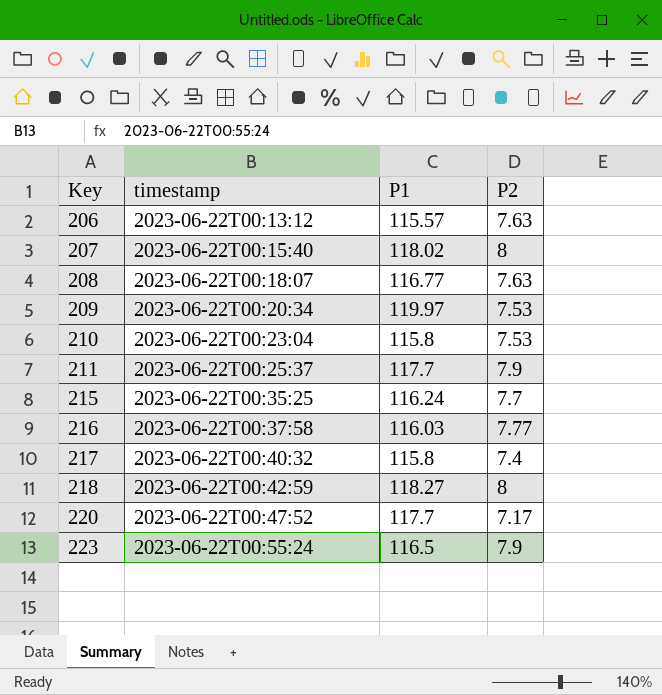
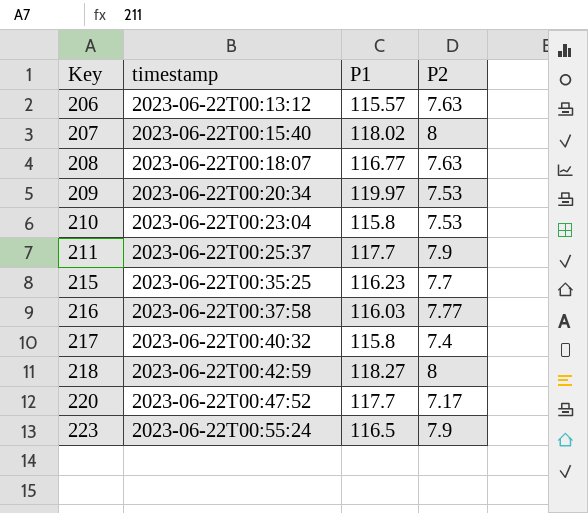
215 | P1: 116.24 -> 116.23

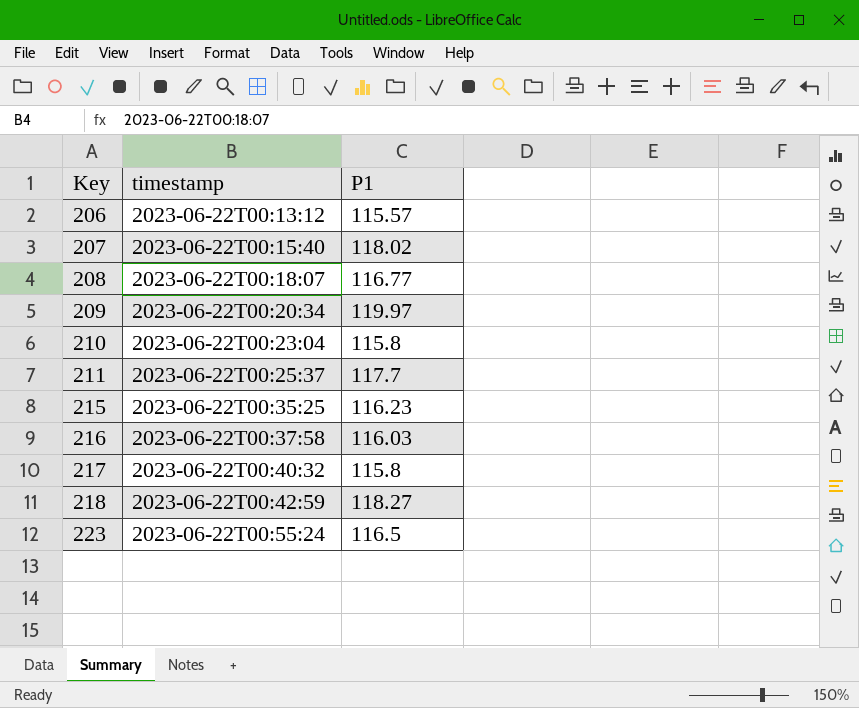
column P2 | position: 4 -> none
row 220: 2023-06-22T00:47:52 | 117.7 | 7.17 -> none

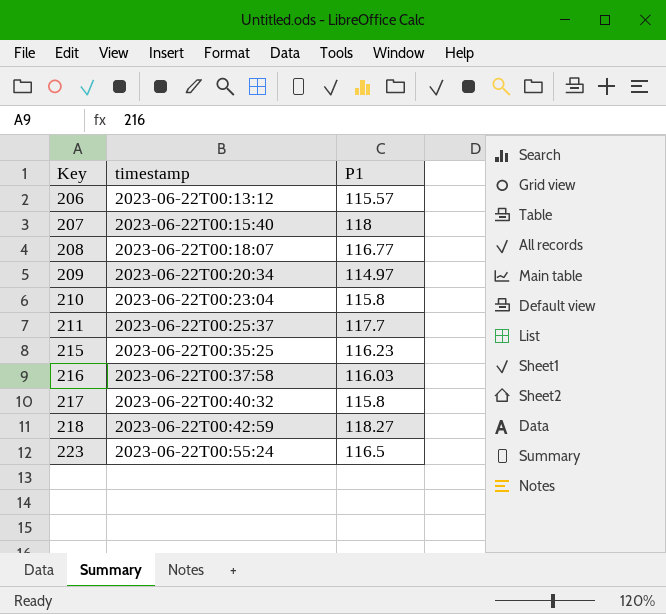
207 | P1: 118.02 -> 118
209 | P1: 119.97 -> 114.97

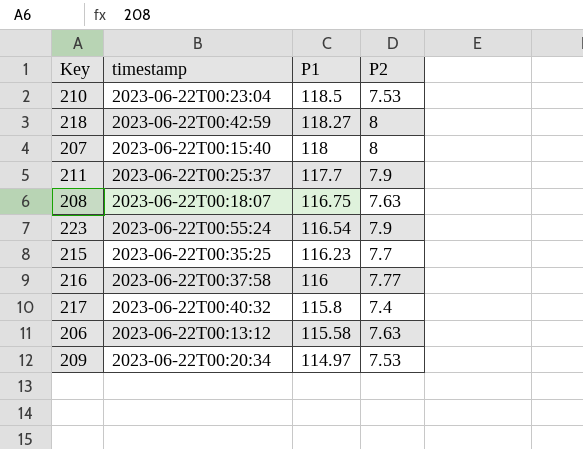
row order: Key ascending -> P1 descending
column P2 | position: none -> 4
210 | P1: 115.8 -> 118.5
208 | P1: 116.77 -> 116.75
223 | P1: 116.5 -> 116.54
216 | P1: 116.03 -> 116
206 | P1: 115.57 -> 115.58

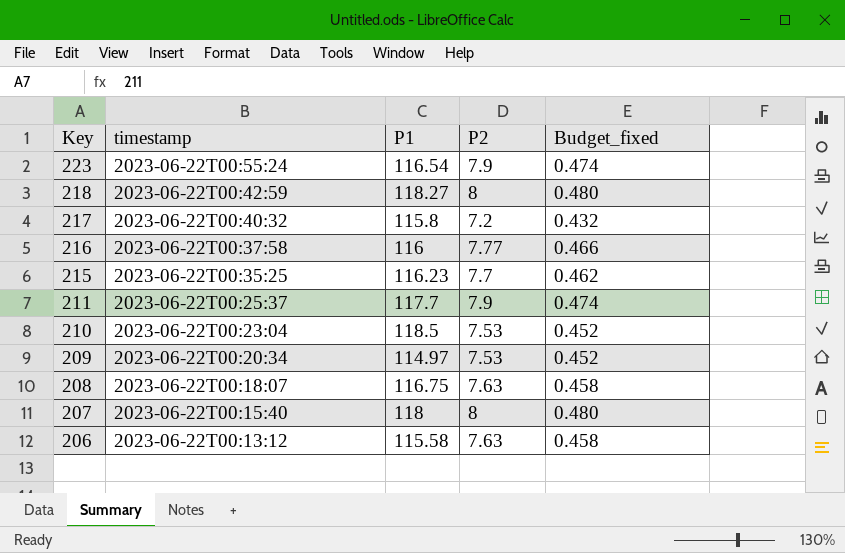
row order: P1 descending -> Key descending
column Budget_fixed | formula: none -> [P2] * 0.06
217 | P2: 7.4 -> 7.2

